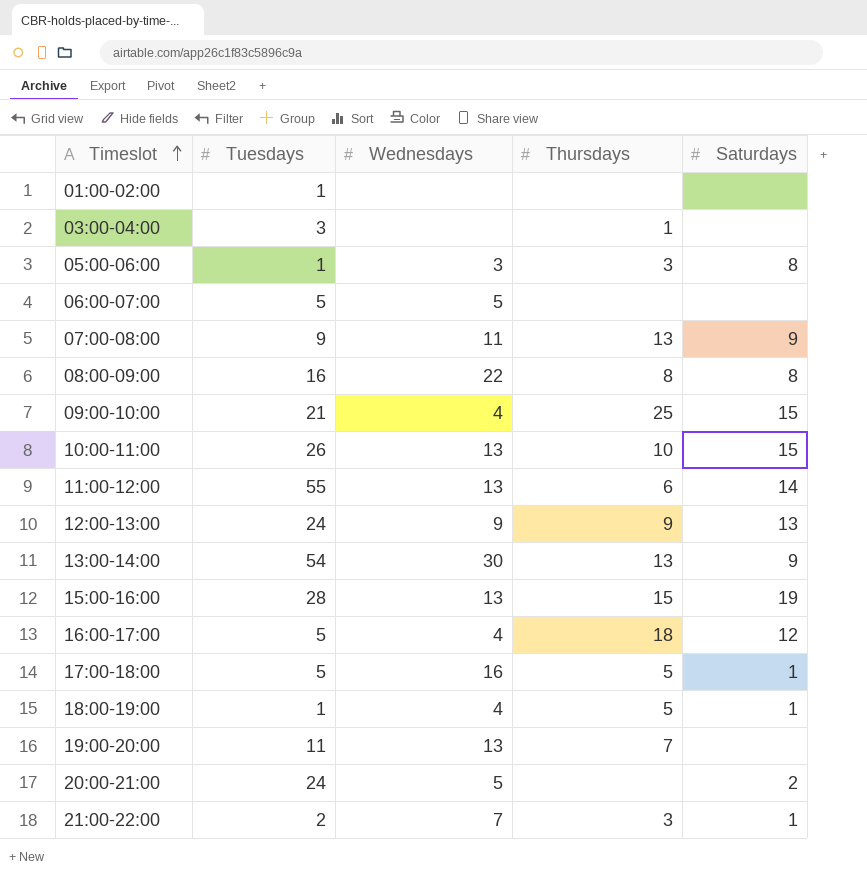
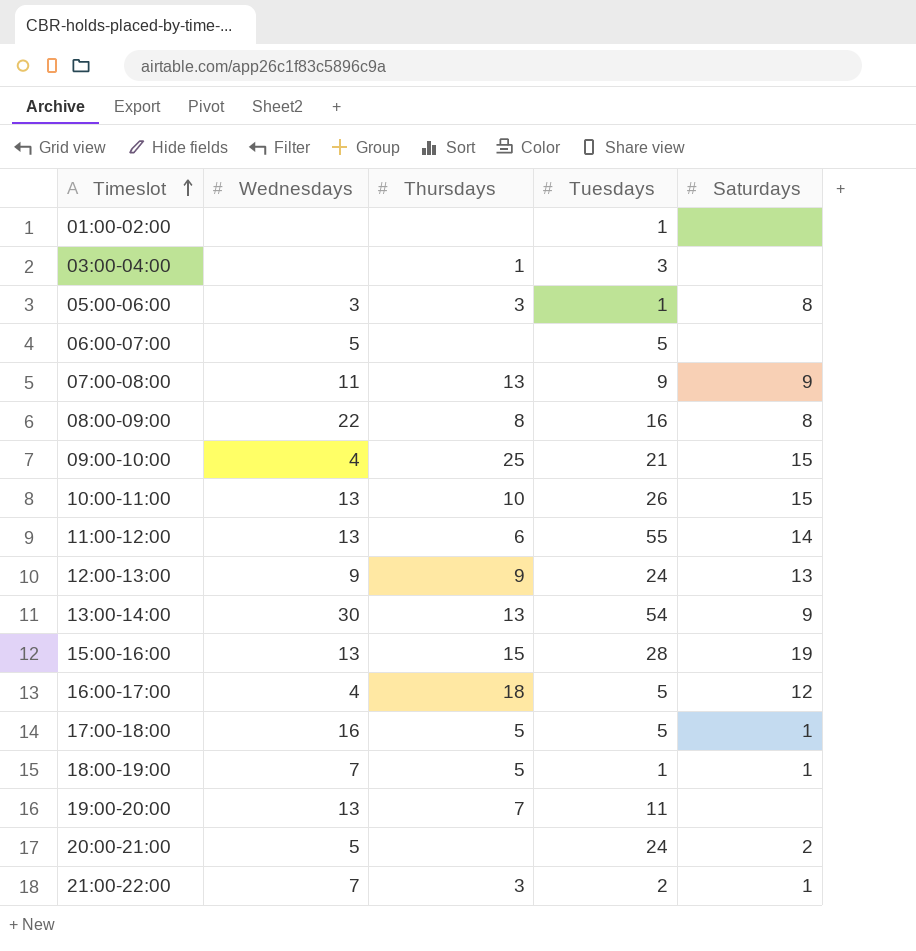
column Tuesdays | position: 2 -> 4
18:00-19:00 | Wednesdays: 4 -> 7

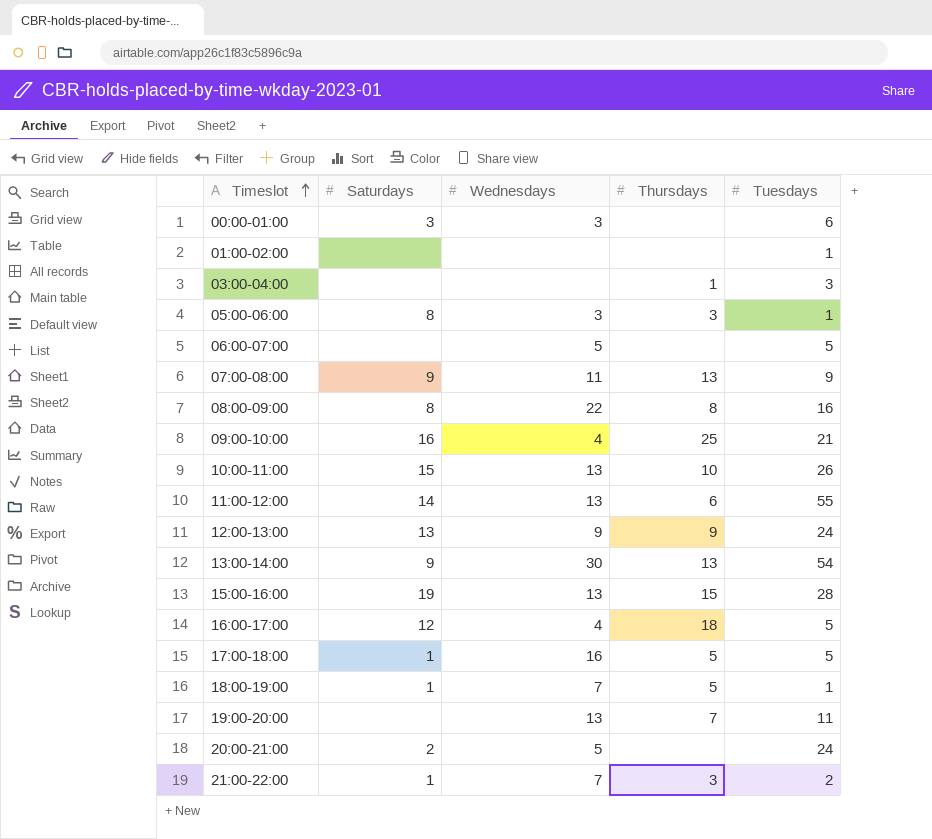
column Saturdays | position: 5 -> 2
row 00:00-01:00: none -> 3 | 3 | none | 6
09:00-10:00 | Saturdays: 15 -> 16

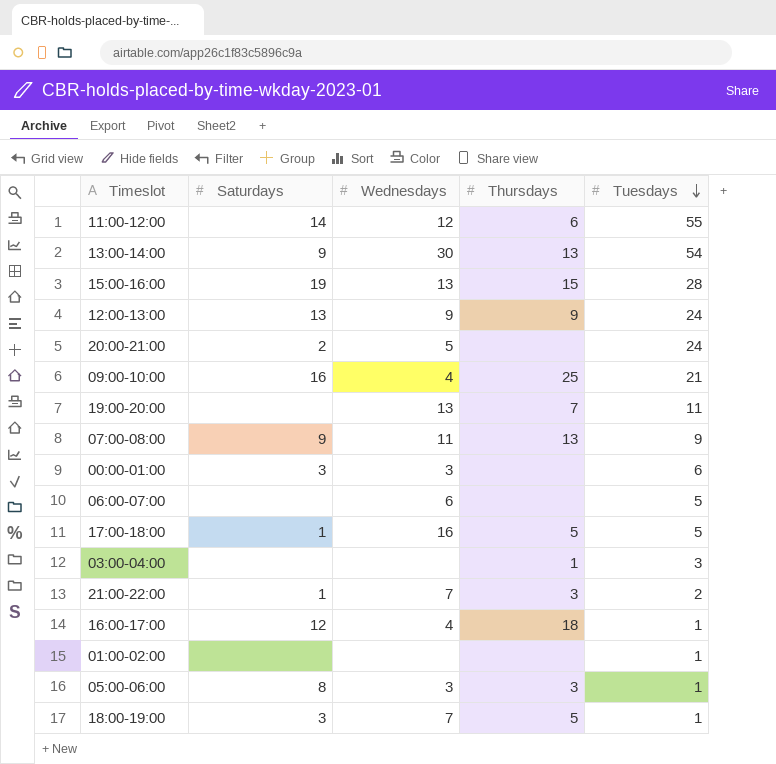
row order: Timeslot ascending -> Tuesdays descending
row 08:00-09:00: 8 | 22 | 8 | 16 -> none
row 10:00-11:00: 15 | 13 | 10 | 26 -> none
11:00-12:00 | Wednesdays: 13 -> 12
06:00-07:00 | Wednesdays: 5 -> 6
16:00-17:00 | Tuesdays: 5 -> 1
18:00-19:00 | Saturdays: 1 -> 3

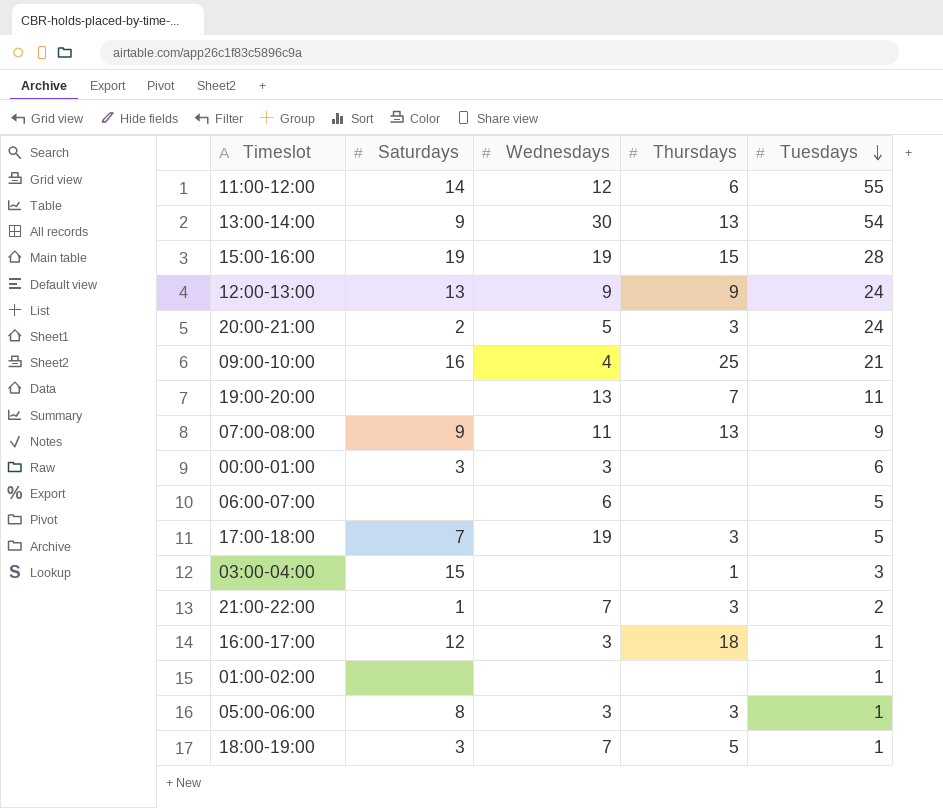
15:00-16:00 | Wednesdays: 13 -> 19
20:00-21:00 | Thursdays: none -> 3
17:00-18:00 | Saturdays: 1 -> 7
17:00-18:00 | Wednesdays: 16 -> 19
17:00-18:00 | Thursdays: 5 -> 3
03:00-04:00 | Saturdays: none -> 15
16:00-17:00 | Wednesdays: 4 -> 3

